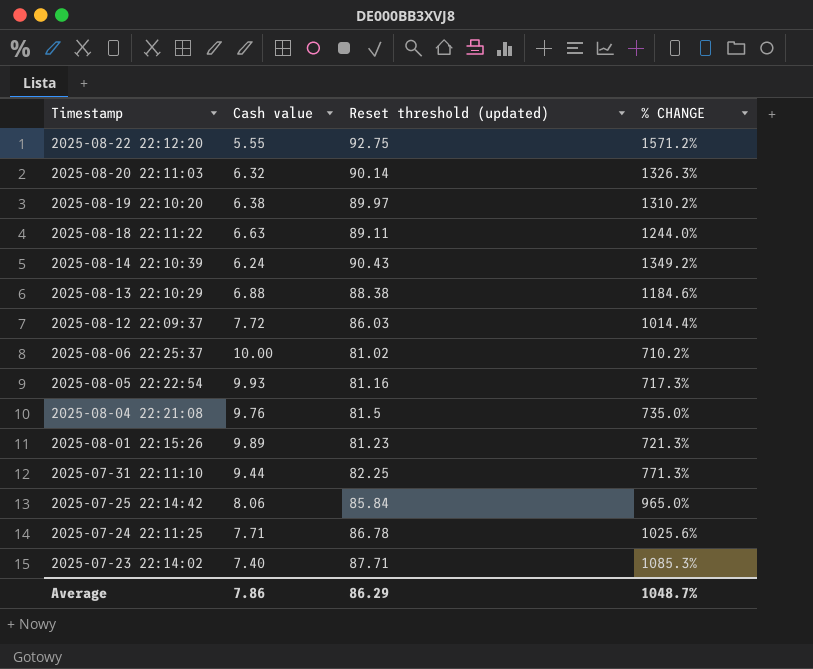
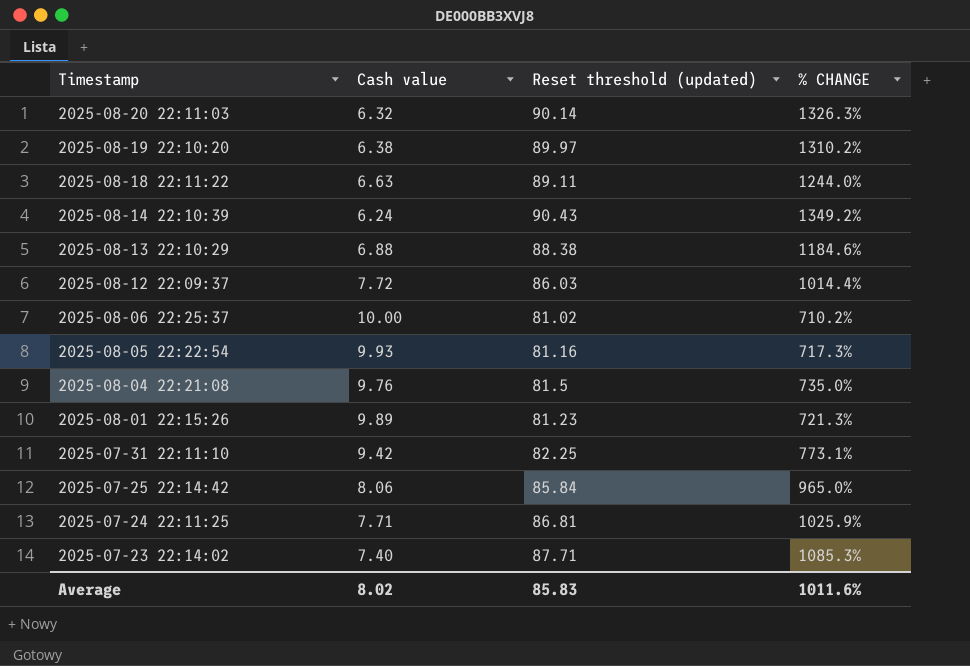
row 2025-08-22 22:12:20: 5.55 | 92.75 | 1571.2% -> none
2025-07-31 22:11:10 | Cash value: 9.44 -> 9.42
2025-07-31 22:11:10 | % CHANGE: 771.3% -> 773.1%
2025-07-24 22:11:25 | Reset threshold (updated): 86.78 -> 86.81
2025-07-24 22:11:25 | % CHANGE: 1025.6% -> 1025.9%
Average | Cash value: 7.86 -> 8.02
Average | Reset threshold (updated): 86.29 -> 85.83
Average | % CHANGE: 1048.7% -> 1011.6%

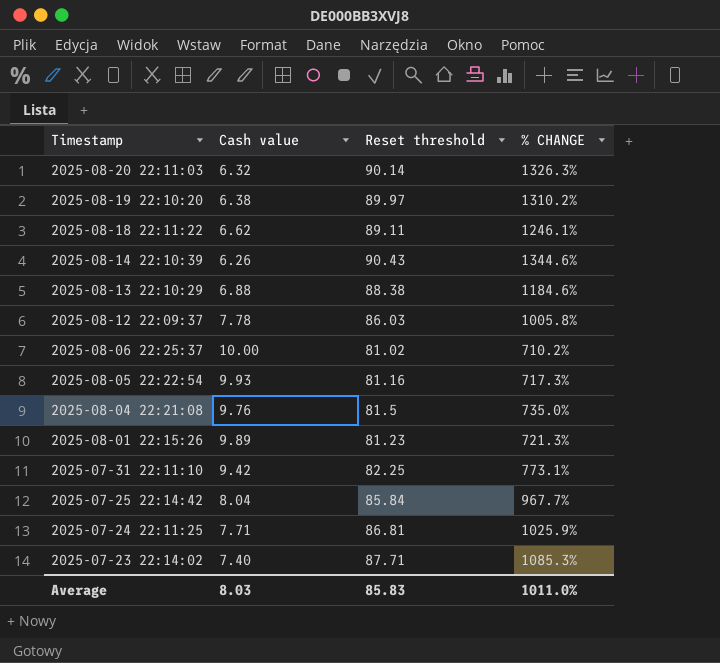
column name: Reset threshold (updated) -> Reset threshold
2025-08-18 22:11:22 | Cash value: 6.63 -> 6.62
2025-08-18 22:11:22 | % CHANGE: 1244.0% -> 1246.1%
2025-08-14 22:10:39 | Cash value: 6.24 -> 6.26
2025-08-14 22:10:39 | % CHANGE: 1349.2% -> 1344.6%
2025-08-12 22:09:37 | Cash value: 7.72 -> 7.78
2025-08-12 22:09:37 | % CHANGE: 1014.4% -> 1005.8%
2025-07-25 22:14:42 | Cash value: 8.06 -> 8.04
2025-07-25 22:14:42 | % CHANGE: 965.0% -> 967.7%
Average | Cash value: 8.02 -> 8.03
Average | % CHANGE: 1011.6% -> 1011.0%

